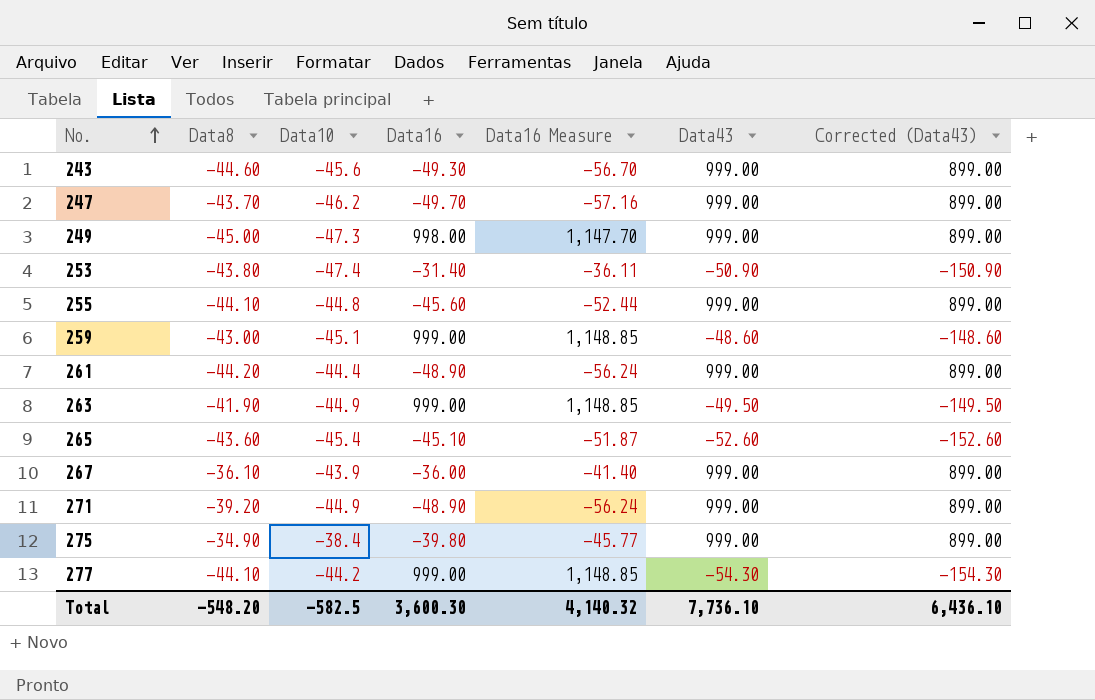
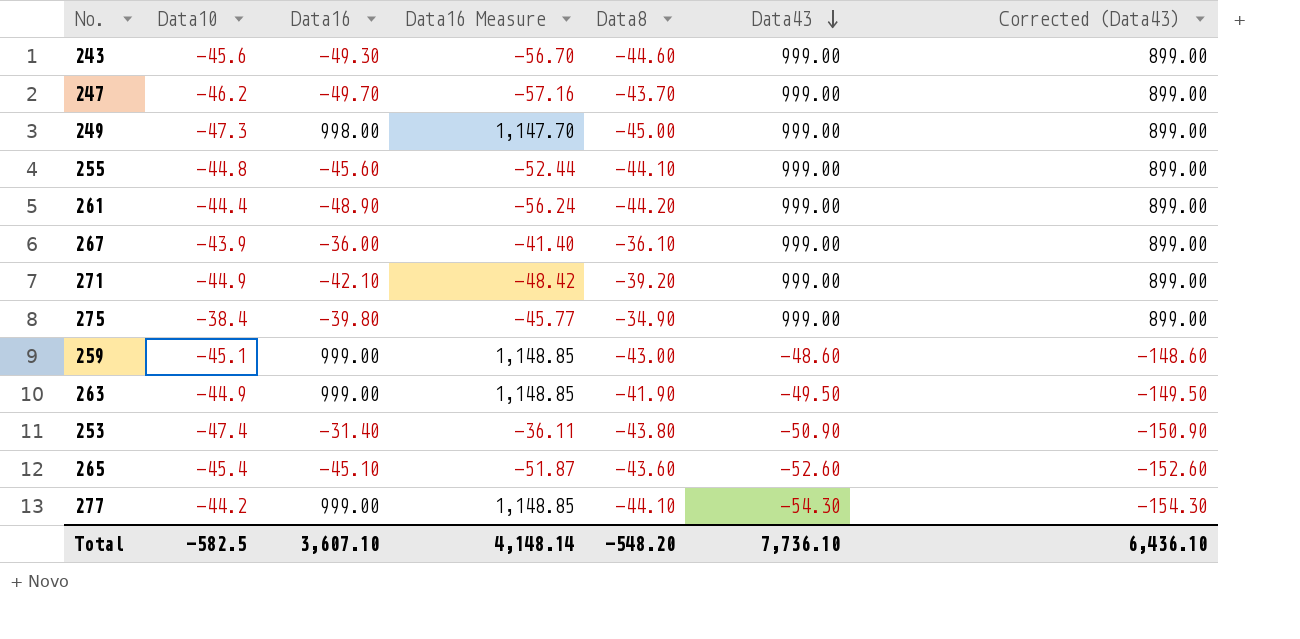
row order: No. ascending -> Data43 descending
column Data8 | position: 2 -> 5
271 | Data16: -48.90 -> -42.10
271 | Data16 Measure: -56.24 -> -48.42
Total | Data16: 3,600.30 -> 3,607.10
Total | Data16 Measure: 4,140.32 -> 4,148.14

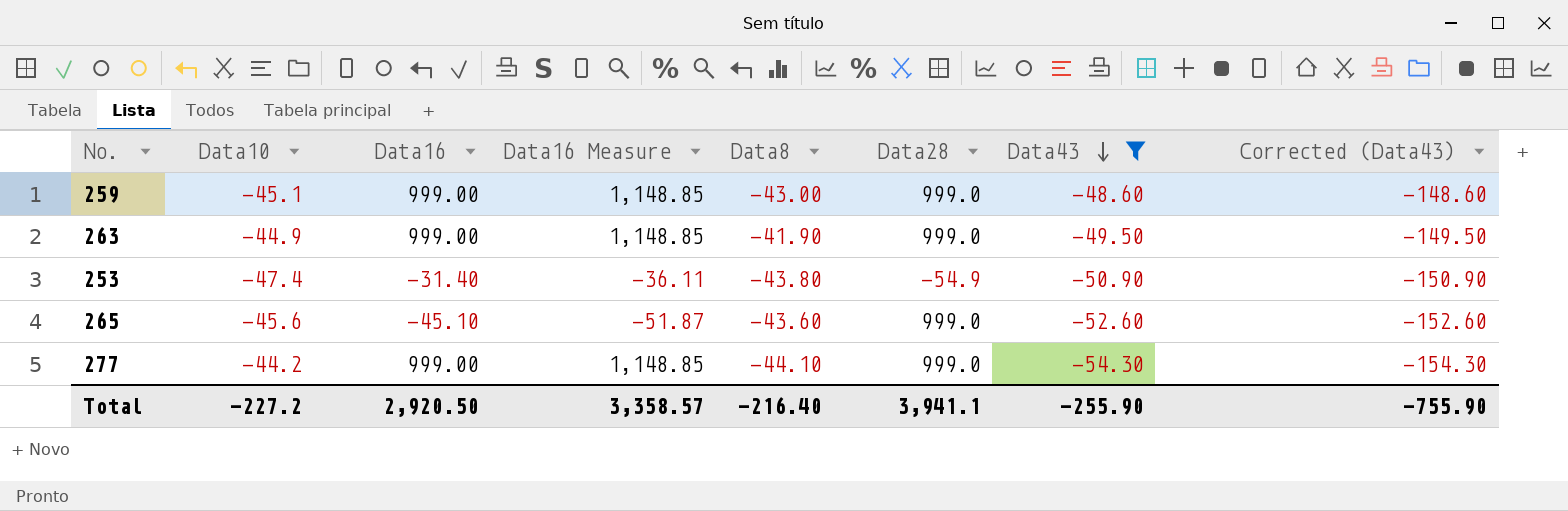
filter: none -> Data43 != 999.00
column Data28 | position: none -> 6
265 | Data10: -45.4 -> -45.6
Total | Data10: -582.5 -> -227.2
Total | Data16: 3,607.10 -> 2,920.50
Total | Data16 Measure: 4,148.14 -> 3,358.57
Total | Data8: -548.20 -> -216.40
Total | Data43: 7,736.10 -> -255.90
Total | Corrected (Data43): 6,436.10 -> -755.90

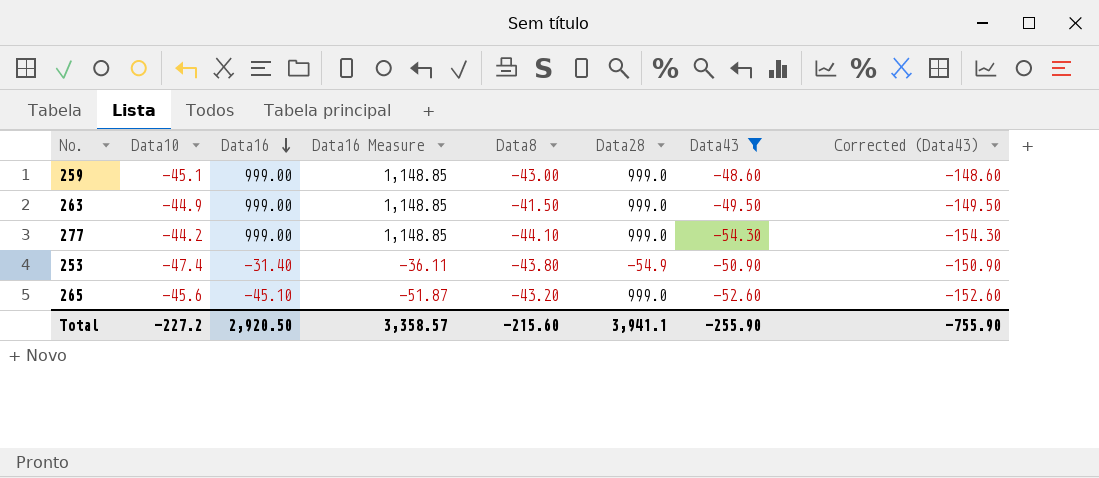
row order: Data43 descending -> Data16 descending
263 | Data8: -41.90 -> -41.50
265 | Data8: -43.60 -> -43.20
Total | Data8: -216.40 -> -215.60

